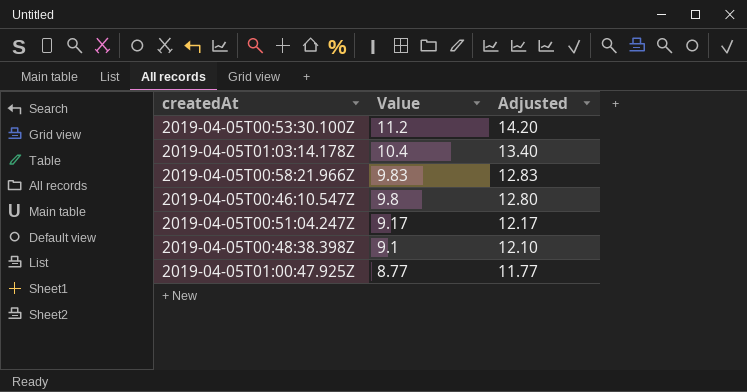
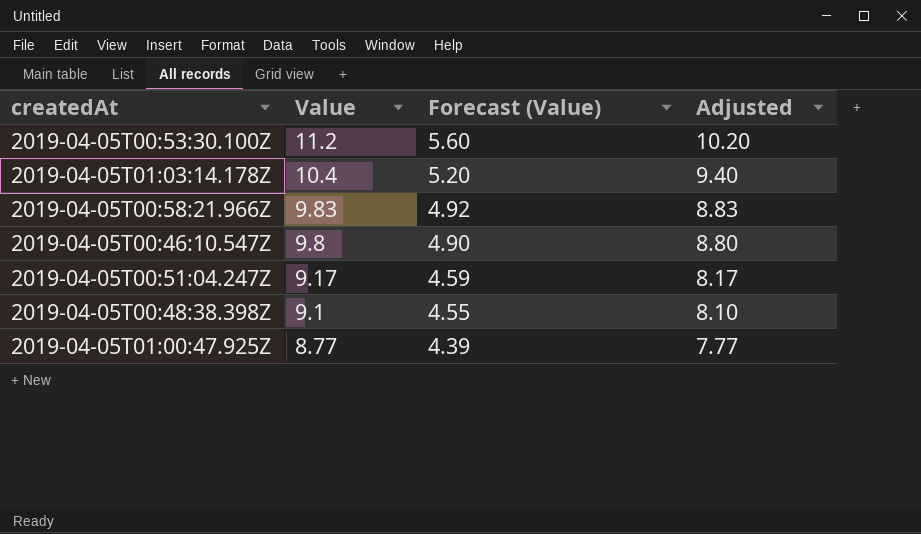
column Forecast (Value) | formula: none -> [Value] * 0.5
column Adjusted | formula: [Value] + 3 -> [Value] - 1

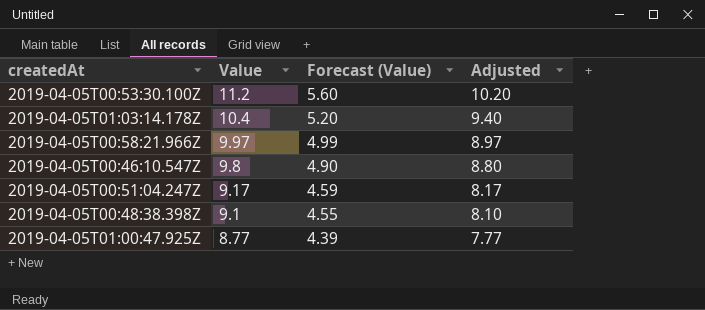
2019-04-05T00:58:21.966Z | Value: 9.83 -> 9.97
2019-04-05T00:58:21.966Z | Forecast (Value): 4.92 -> 4.99
2019-04-05T00:58:21.966Z | Adjusted: 8.83 -> 8.97

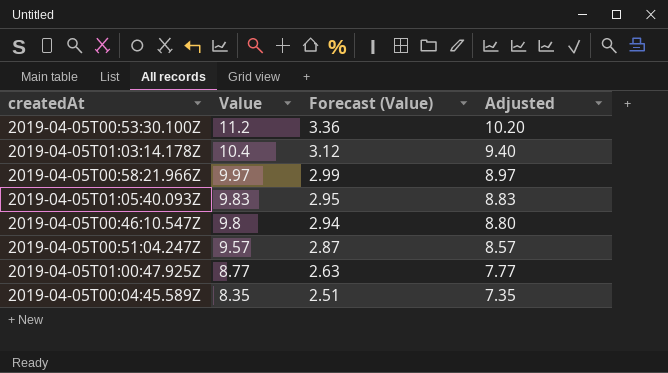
column Forecast (Value) | formula: [Value] * 0.5 -> [Value] * 0.3
row 2019-04-05T00:48:38.398Z: 9.1 | 4.55 | 8.10 -> none
row 2019-04-05T01:05:40.093Z: none -> 9.83 | 2.95 | 8.83
2019-04-05T00:51:04.247Z | Value: 9.17 -> 9.57
2019-04-05T00:51:04.247Z | Adjusted: 8.17 -> 8.57
row 2019-04-05T00:04:45.589Z: none -> 8.35 | 2.51 | 7.35

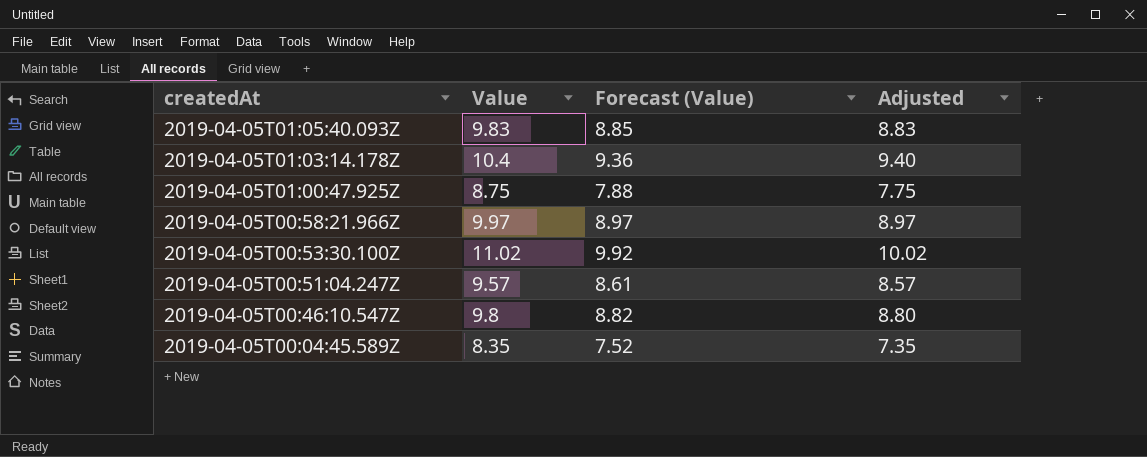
row order: Value descending -> createdAt descending
column Forecast (Value) | formula: [Value] * 0.3 -> [Value] * 0.9
2019-04-05T01:00:47.925Z | Value: 8.77 -> 8.75
2019-04-05T01:00:47.925Z | Adjusted: 7.77 -> 7.75
2019-04-05T00:53:30.100Z | Value: 11.2 -> 11.02
2019-04-05T00:53:30.100Z | Adjusted: 10.20 -> 10.02

